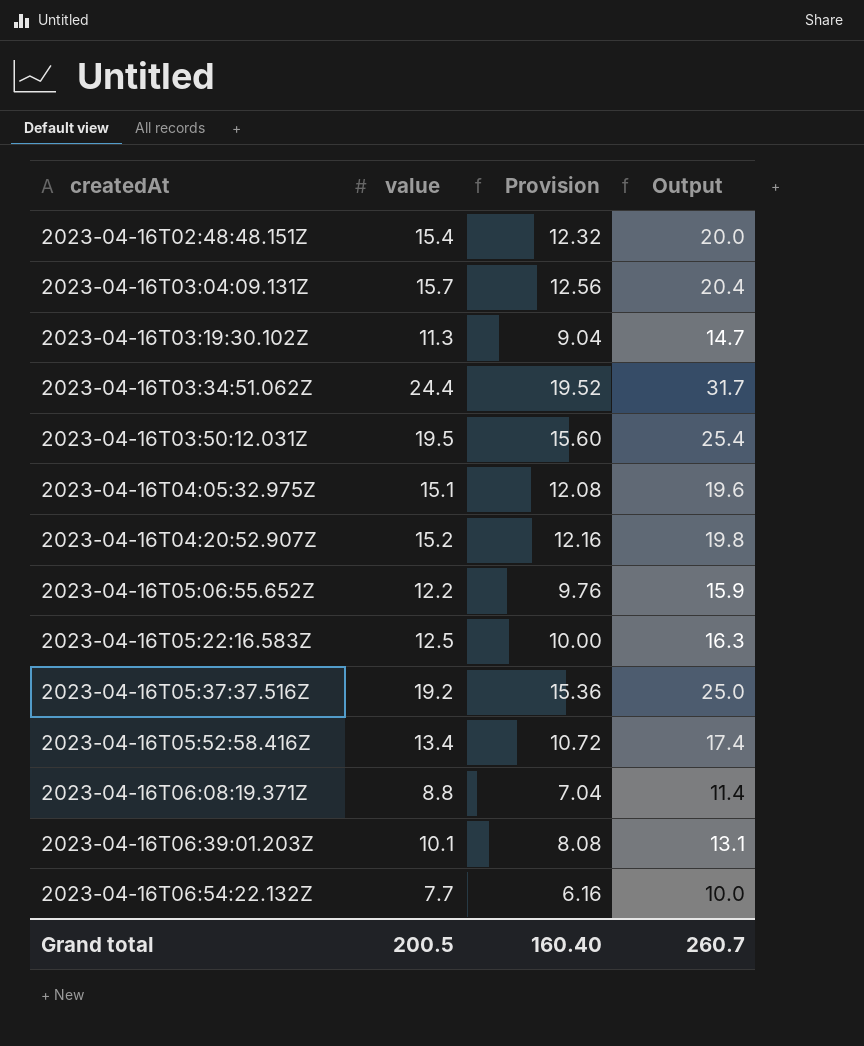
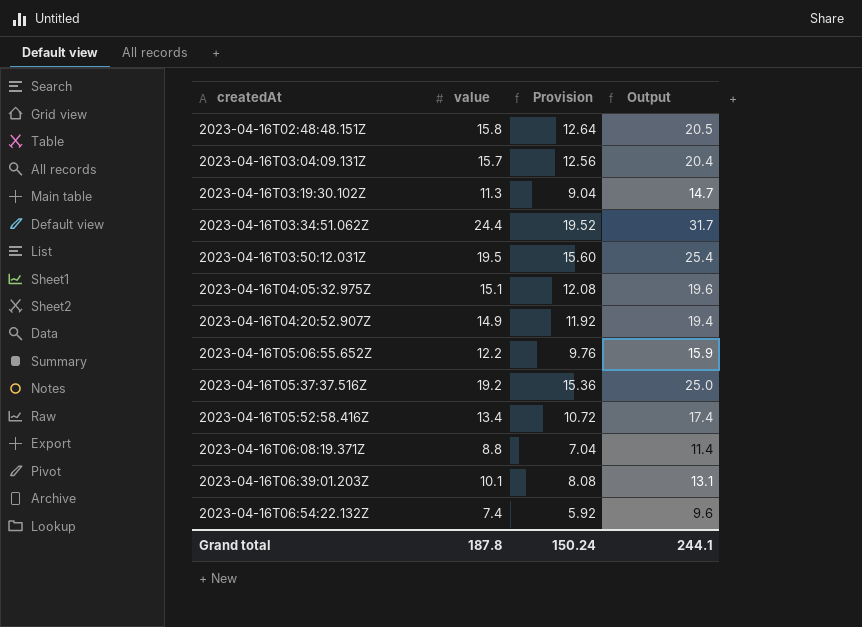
row 2023-04-16T05:22:16.583Z: 12.5 | 10.00 | 16.3 -> none
2023-04-16T02:48:48.151Z | value: 15.4 -> 15.8
2023-04-16T02:48:48.151Z | Provision: 12.32 -> 12.64
2023-04-16T02:48:48.151Z | Output: 20.0 -> 20.5
2023-04-16T04:20:52.907Z | value: 15.2 -> 14.9
2023-04-16T04:20:52.907Z | Provision: 12.16 -> 11.92
2023-04-16T04:20:52.907Z | Output: 19.8 -> 19.4
2023-04-16T06:54:22.132Z | value: 7.7 -> 7.4
2023-04-16T06:54:22.132Z | Provision: 6.16 -> 5.92
2023-04-16T06:54:22.132Z | Output: 10.0 -> 9.6
Grand total | value: 200.5 -> 187.8
Grand total | Provision: 160.40 -> 150.24
Grand total | Output: 260.7 -> 244.1

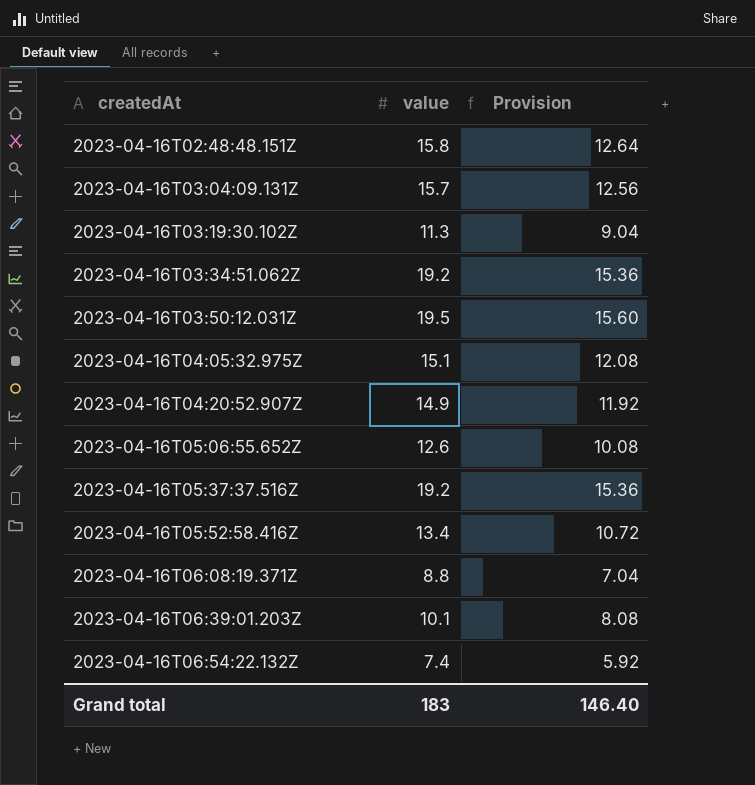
column Output | formula: [value] * 1.3 -> none
2023-04-16T03:34:51.062Z | value: 24.4 -> 19.2
2023-04-16T03:34:51.062Z | Provision: 19.52 -> 15.36
2023-04-16T05:06:55.652Z | value: 12.2 -> 12.6
2023-04-16T05:06:55.652Z | Provision: 9.76 -> 10.08
Grand total | value: 187.8 -> 183
Grand total | Provision: 150.24 -> 146.40

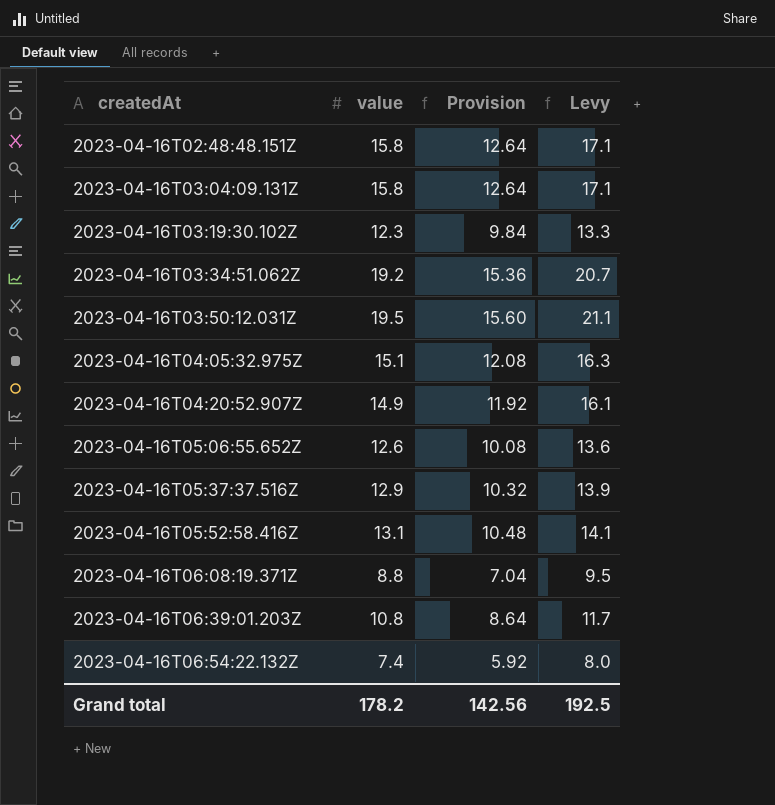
column Levy | formula: none -> [value] * 1.08
2023-04-16T03:04:09.131Z | value: 15.7 -> 15.8
2023-04-16T03:04:09.131Z | Provision: 12.56 -> 12.64
2023-04-16T03:19:30.102Z | value: 11.3 -> 12.3
2023-04-16T03:19:30.102Z | Provision: 9.04 -> 9.84
2023-04-16T05:37:37.516Z | value: 19.2 -> 12.9
2023-04-16T05:37:37.516Z | Provision: 15.36 -> 10.32
2023-04-16T05:52:58.416Z | value: 13.4 -> 13.1
2023-04-16T05:52:58.416Z | Provision: 10.72 -> 10.48
2023-04-16T06:39:01.203Z | value: 10.1 -> 10.8
2023-04-16T06:39:01.203Z | Provision: 8.08 -> 8.64
Grand total | value: 183 -> 178.2
Grand total | Provision: 146.40 -> 142.56

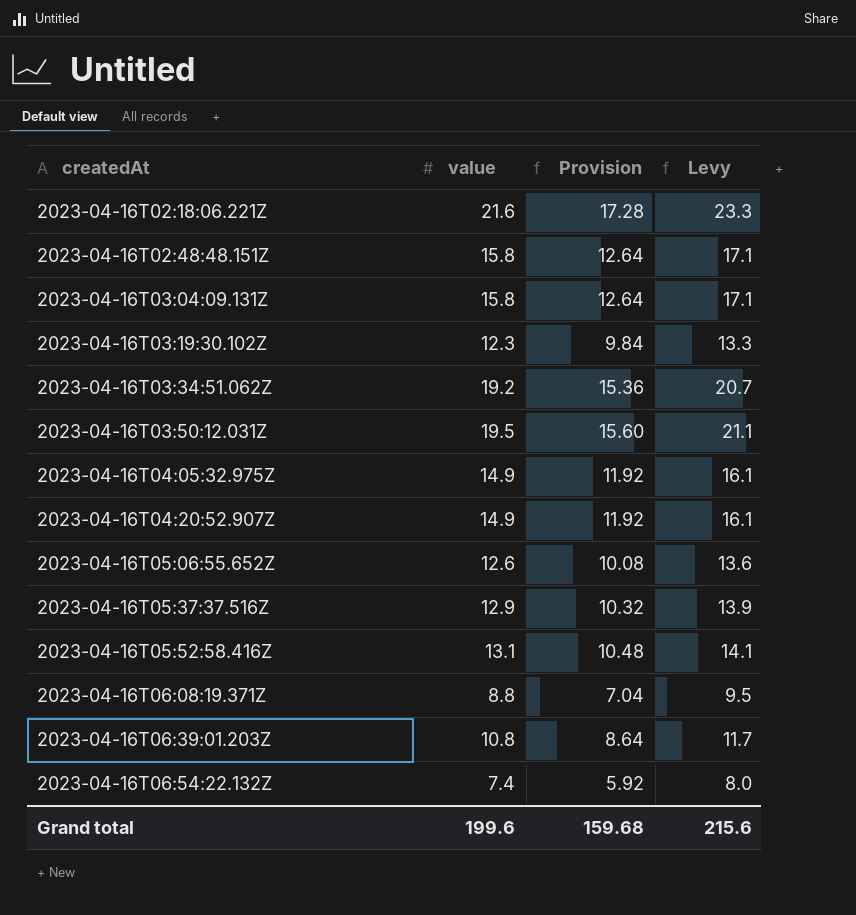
row 2023-04-16T02:18:06.221Z: none -> 21.6 | 17.28 | 23.3
2023-04-16T04:05:32.975Z | value: 15.1 -> 14.9
2023-04-16T04:05:32.975Z | Provision: 12.08 -> 11.92
2023-04-16T04:05:32.975Z | Levy: 16.3 -> 16.1
Grand total | value: 178.2 -> 199.6
Grand total | Provision: 142.56 -> 159.68
Grand total | Levy: 192.5 -> 215.6

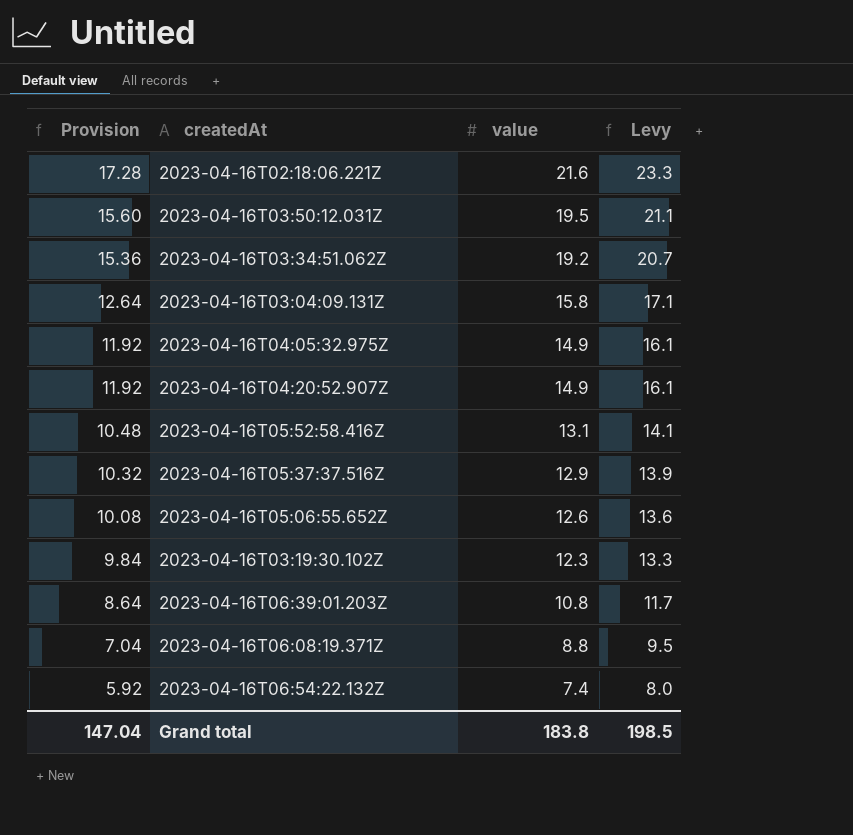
row order: createdAt ascending -> Provision descending
column Provision | position: 3 -> 1
row 2023-04-16T02:48:48.151Z: 15.8 | 12.64 | 17.1 -> none
Grand total | Provision: 159.68 -> 147.04
Grand total | value: 199.6 -> 183.8
Grand total | Levy: 215.6 -> 198.5

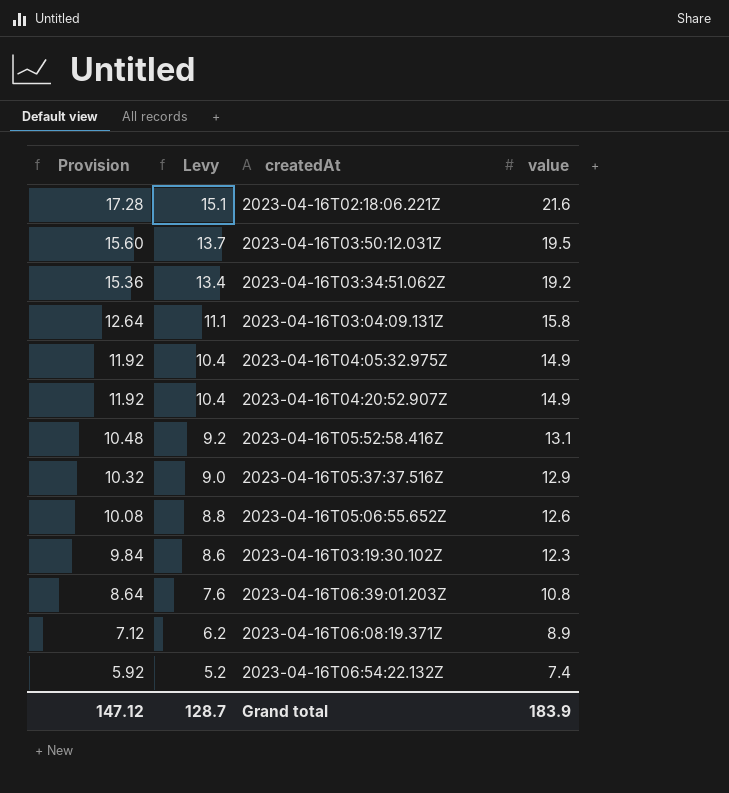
column Levy | formula: [value] * 1.08 -> [value] * 0.7
column Levy | position: 4 -> 2
2023-04-16T06:08:19.371Z | Provision: 7.04 -> 7.12
2023-04-16T06:08:19.371Z | value: 8.8 -> 8.9
Grand total | Provision: 147.04 -> 147.12
Grand total | Levy: 198.5 -> 128.7
Grand total | value: 183.8 -> 183.9

